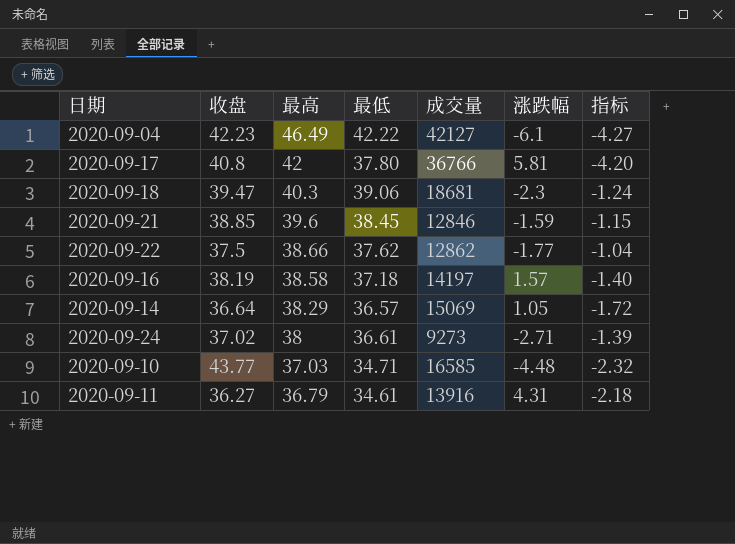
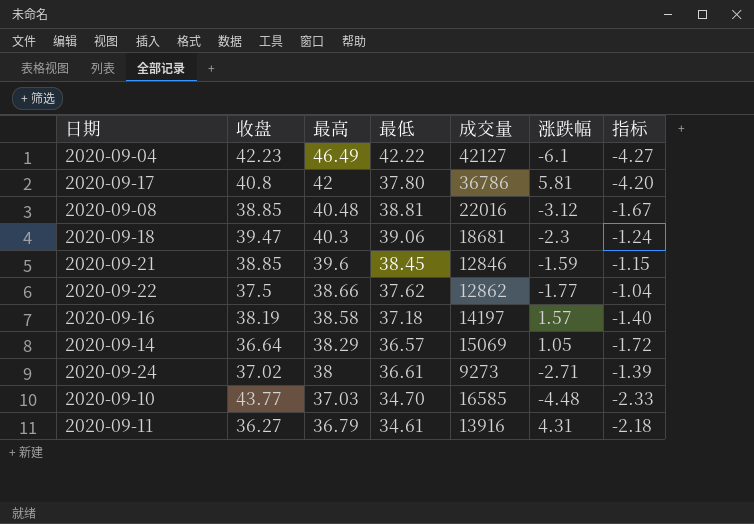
2020-09-17 | 成交量: 36766 -> 36786
row 2020-09-08: none -> 38.85 | 40.48 | 38.81 | 22016 | -3.12 | -1.67
2020-09-10 | 最低: 34.71 -> 34.70
2020-09-10 | 指标: -2.32 -> -2.33

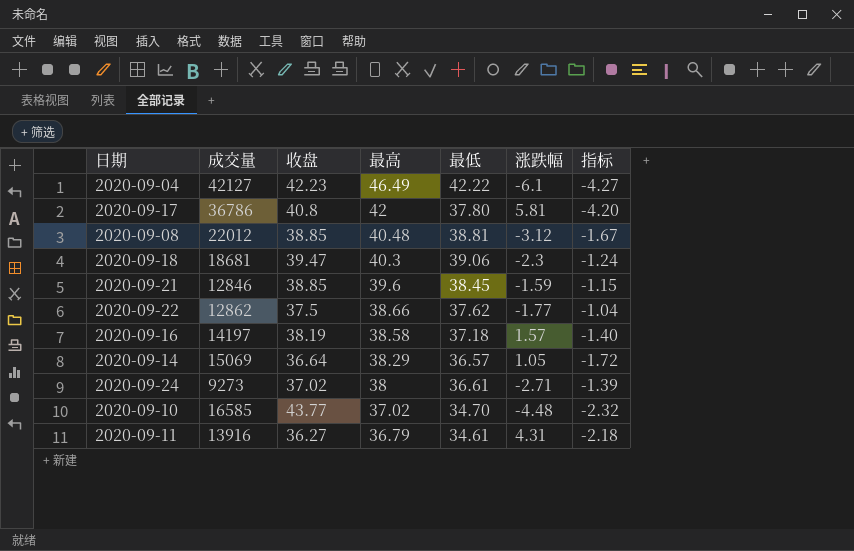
column 成交量 | position: 5 -> 2
2020-09-08 | 成交量: 22016 -> 22012
2020-09-10 | 最高: 37.03 -> 37.02
2020-09-10 | 指标: -2.33 -> -2.32

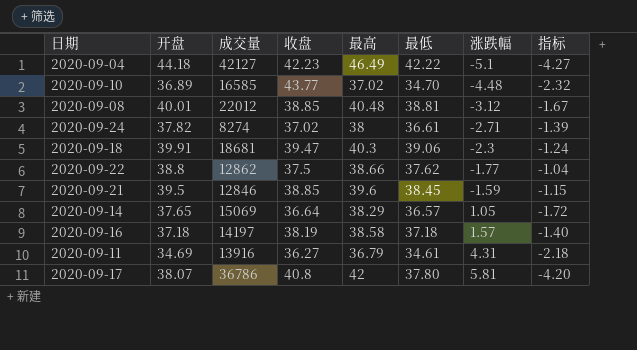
row order: 最高 descending -> 涨跌幅 ascending
column 开盘 | position: none -> 2
2020-09-04 | 涨跌幅: -6.1 -> -5.1
2020-09-24 | 成交量: 9273 -> 8274

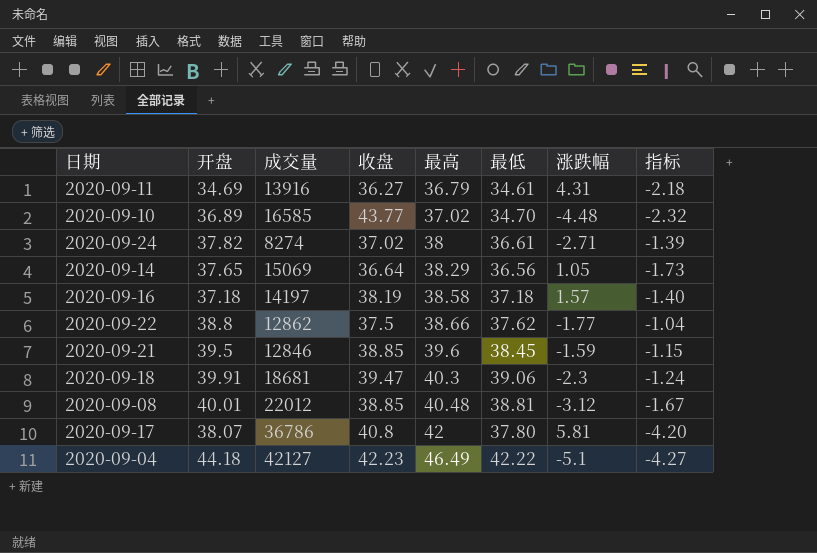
row order: 涨跌幅 ascending -> 最高 ascending
2020-09-14 | 最低: 36.57 -> 36.56
2020-09-14 | 指标: -1.72 -> -1.73

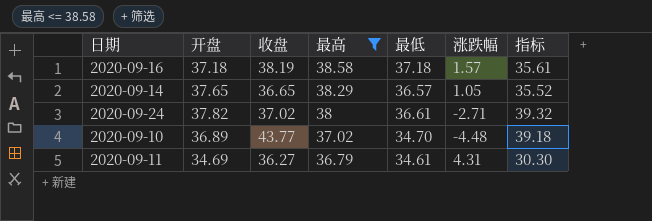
filter: none -> 最高 <= 38.58
row order: 最高 ascending -> 最高 descending
column 成交量 | position: 3 -> none
column 指标 | formula: [最低] - [最高] -> [最低] - [涨跌幅]
2020-09-14 | 收盘: 36.64 -> 36.65
2020-09-14 | 最低: 36.56 -> 36.57

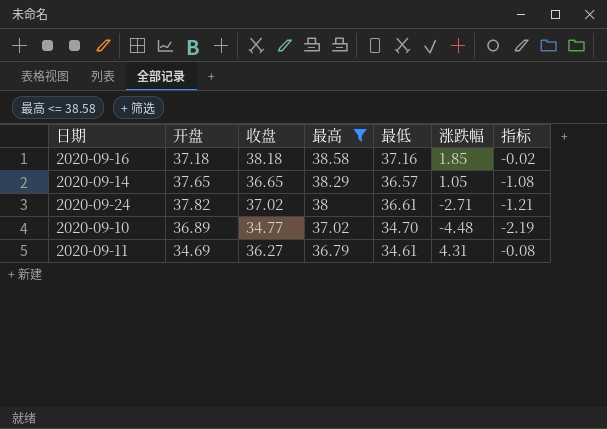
column 指标 | formula: [最低] - [涨跌幅] -> [最低] - [开盘]
2020-09-16 | 收盘: 38.19 -> 38.18
2020-09-16 | 最低: 37.18 -> 37.16
2020-09-16 | 涨跌幅: 1.57 -> 1.85
2020-09-10 | 收盘: 43.77 -> 34.77

